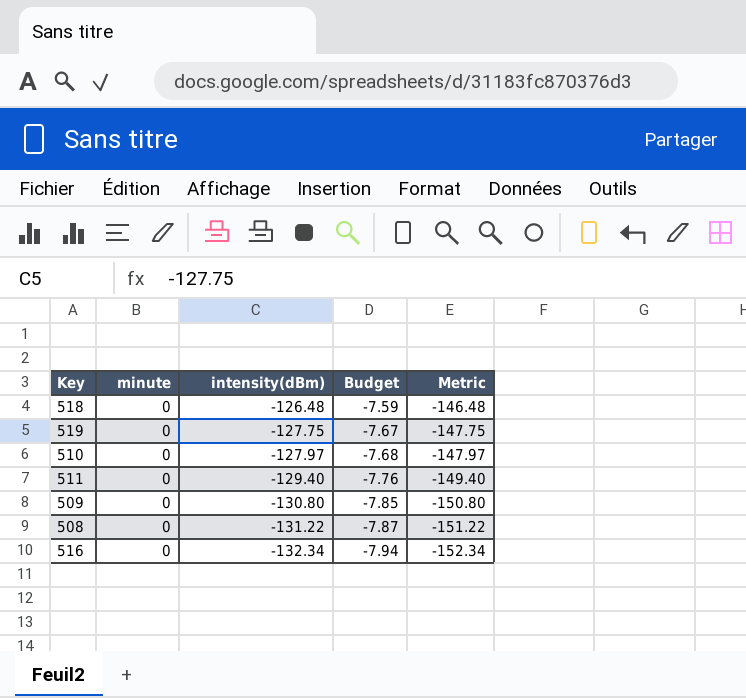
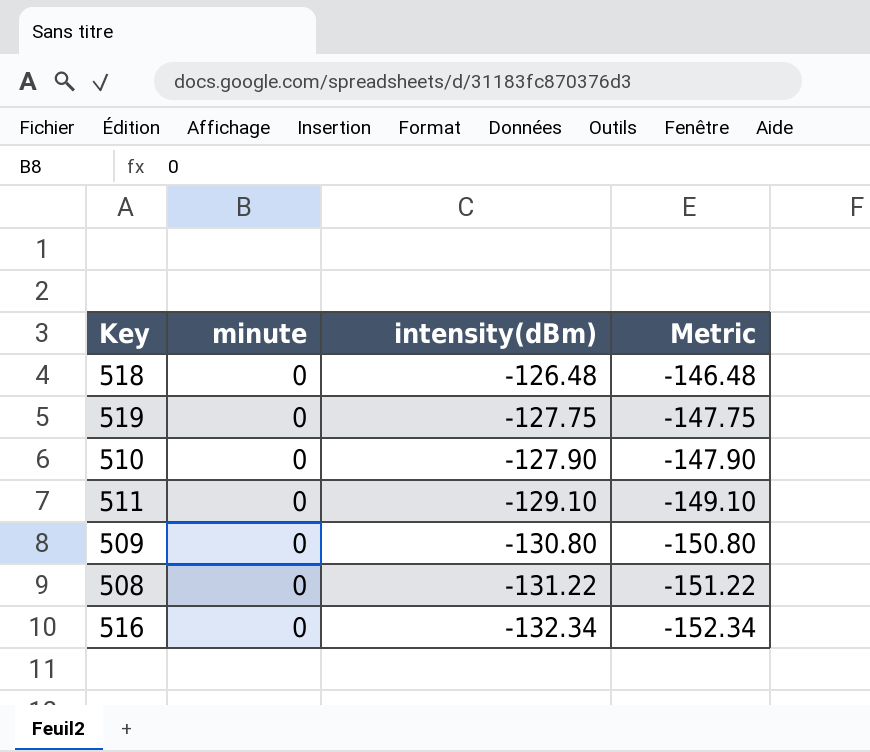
column Budget | formula: [intensity(dBm)] * 0.06 -> none
510 | intensity(dBm): -127.97 -> -127.90
510 | Metric: -147.97 -> -147.90
511 | intensity(dBm): -129.40 -> -129.10
511 | Metric: -149.40 -> -149.10

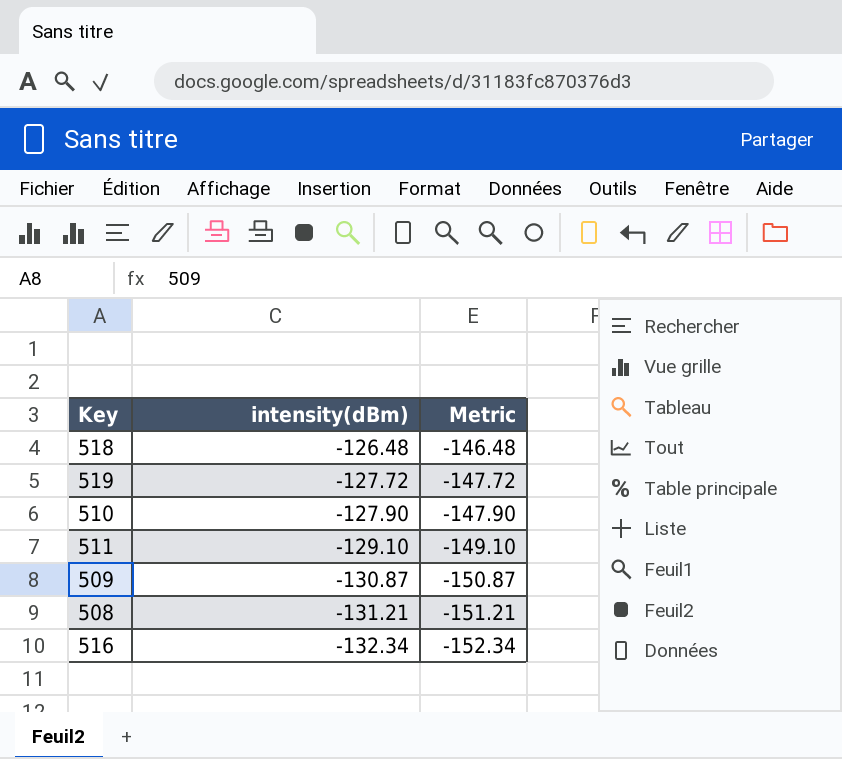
column minute | position: 2 -> none
519 | intensity(dBm): -127.75 -> -127.72
519 | Metric: -147.75 -> -147.72
509 | intensity(dBm): -130.80 -> -130.87
509 | Metric: -150.80 -> -150.87
508 | intensity(dBm): -131.22 -> -131.21
508 | Metric: -151.22 -> -151.21

